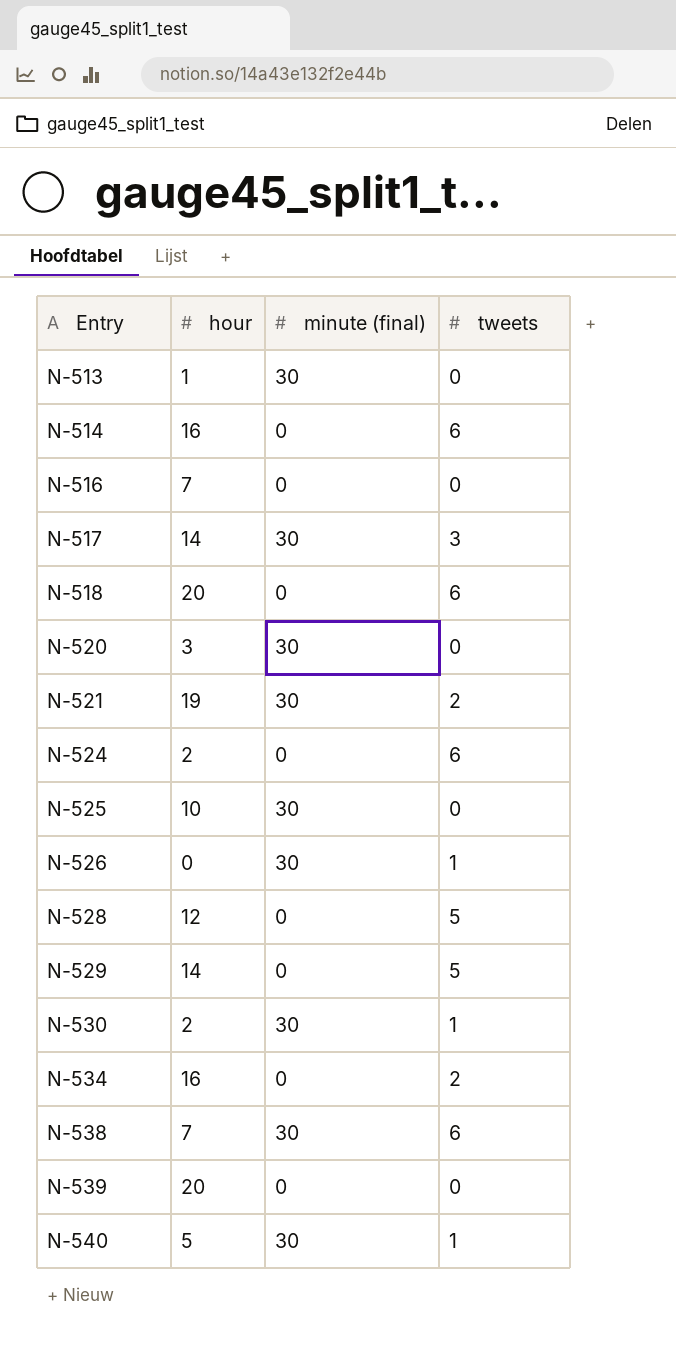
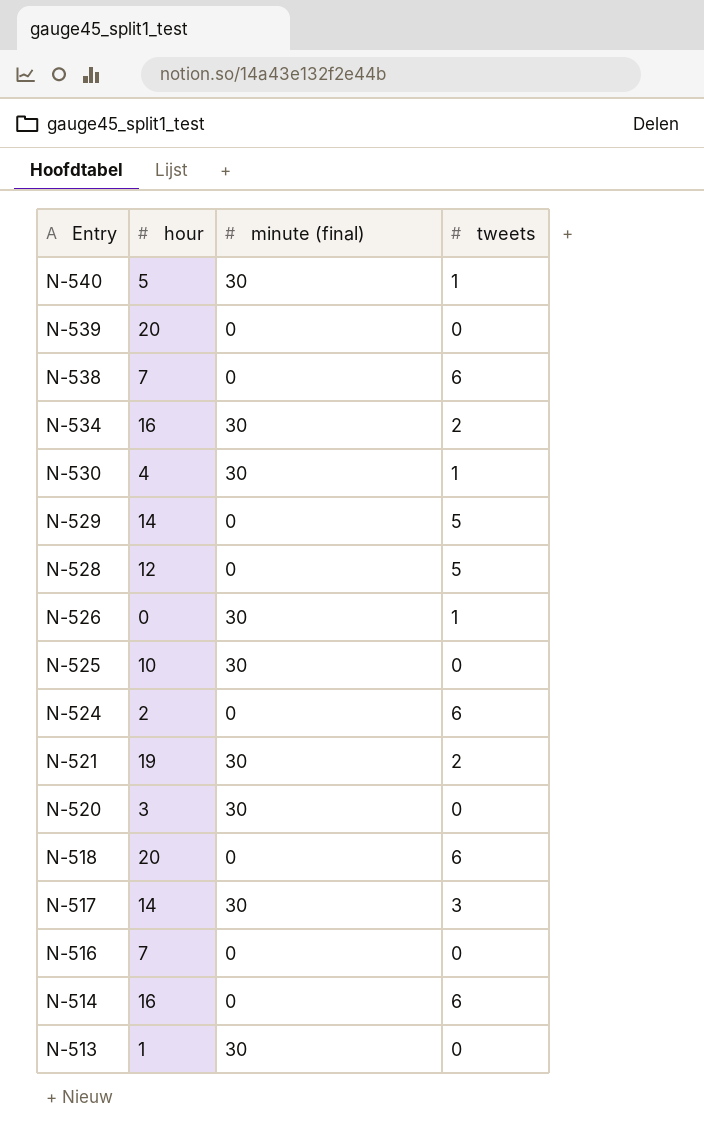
row order: Entry ascending -> Entry descending
N-538 | minute (final): 30 -> 0
N-534 | minute (final): 0 -> 30
N-530 | hour: 2 -> 4

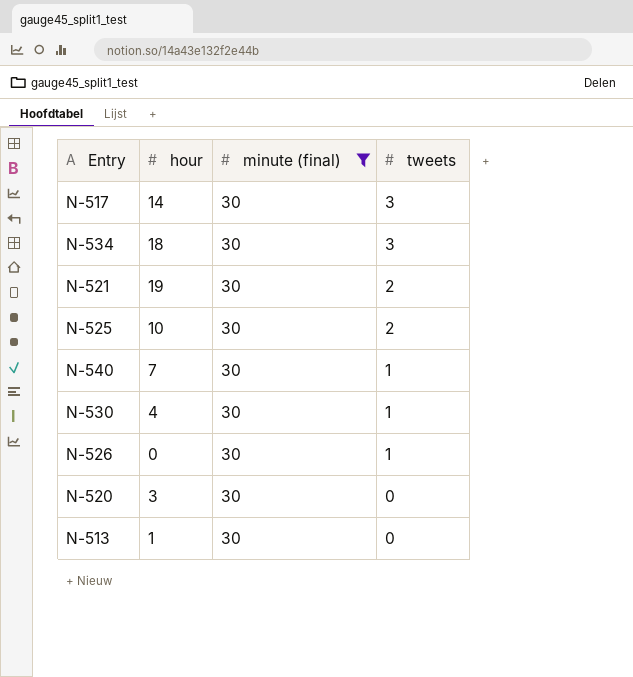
filter: none -> minute (final) = 30
row order: Entry descending -> tweets descending
N-534 | hour: 16 -> 18
N-534 | tweets: 2 -> 3
N-525 | tweets: 0 -> 2
N-540 | hour: 5 -> 7

